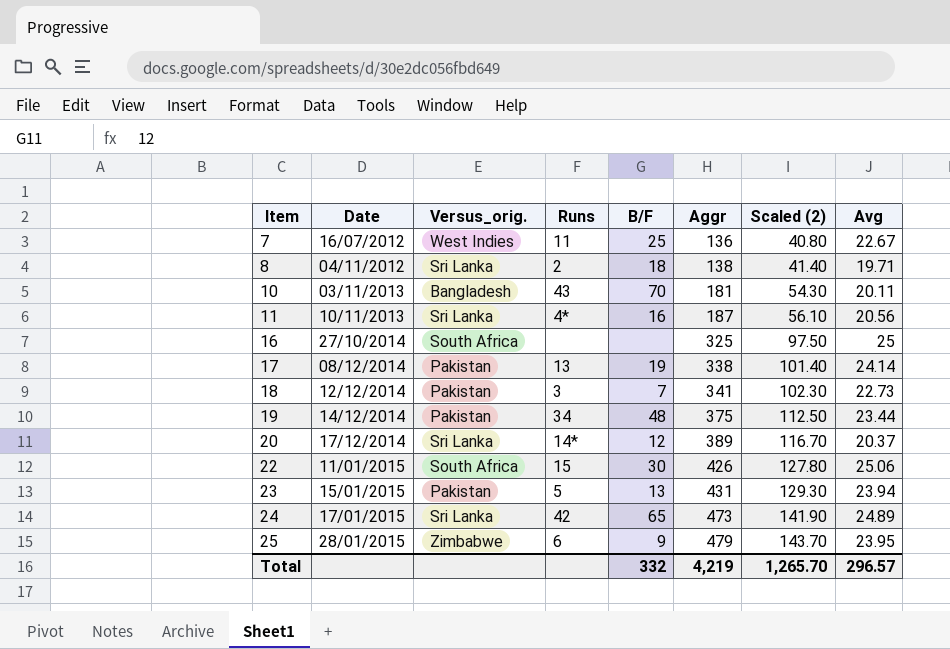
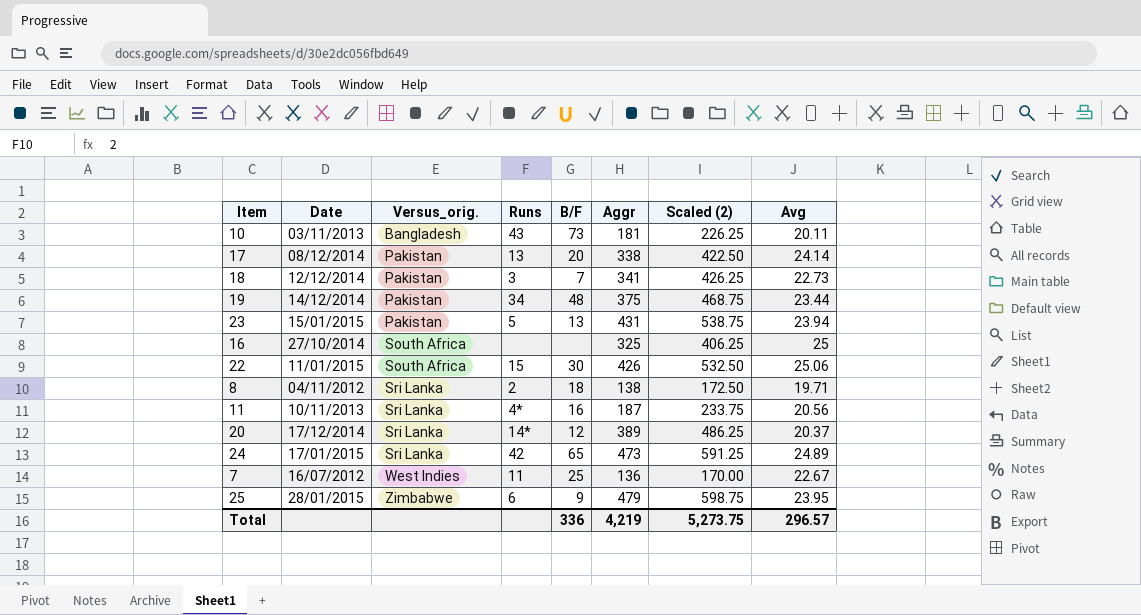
row order: Item ascending -> Versus_orig. ascending
column Scaled (2) | formula: [Aggr] * 0.3 -> [Aggr] * 1.25
10 | B/F: 70 -> 73
17 | B/F: 19 -> 20
Total | B/F: 332 -> 336
Total | Scaled (2): 1,265.70 -> 5,273.75

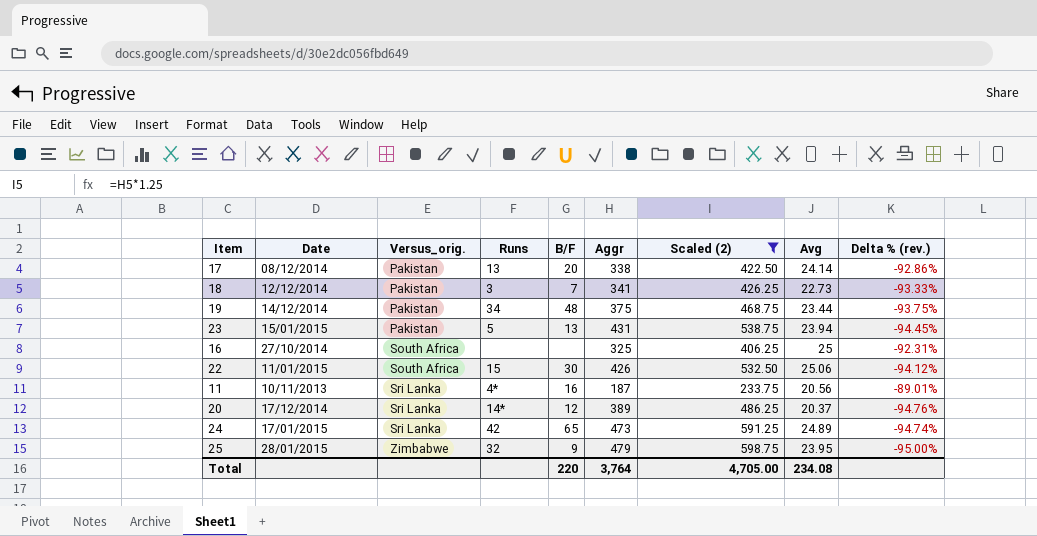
filter: none -> Scaled (2) >= 233.75
column Delta % (rev.) | formula: none -> ([Avg] - [Aggr]) / [Aggr]
25 | Runs: 6 -> 32
Total | B/F: 336 -> 220
Total | Aggr: 4,219 -> 3,764
Total | Scaled (2): 5,273.75 -> 4,705.00
Total | Avg: 296.57 -> 234.08

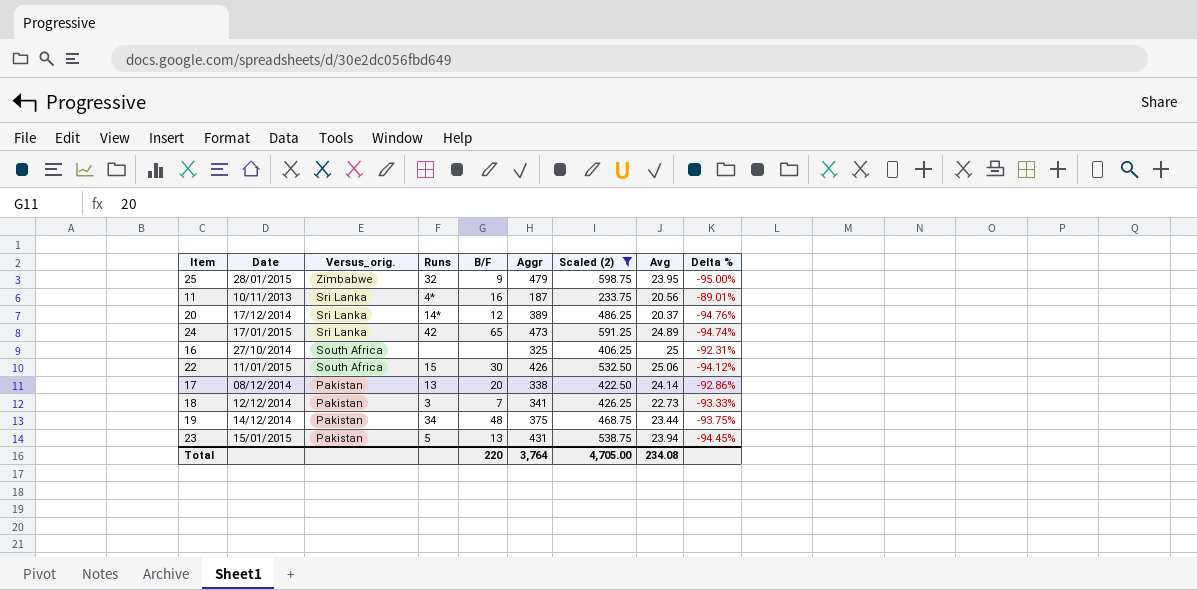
row order: Versus_orig. ascending -> Versus_orig. descending
column name: Delta % (rev.) -> Delta %

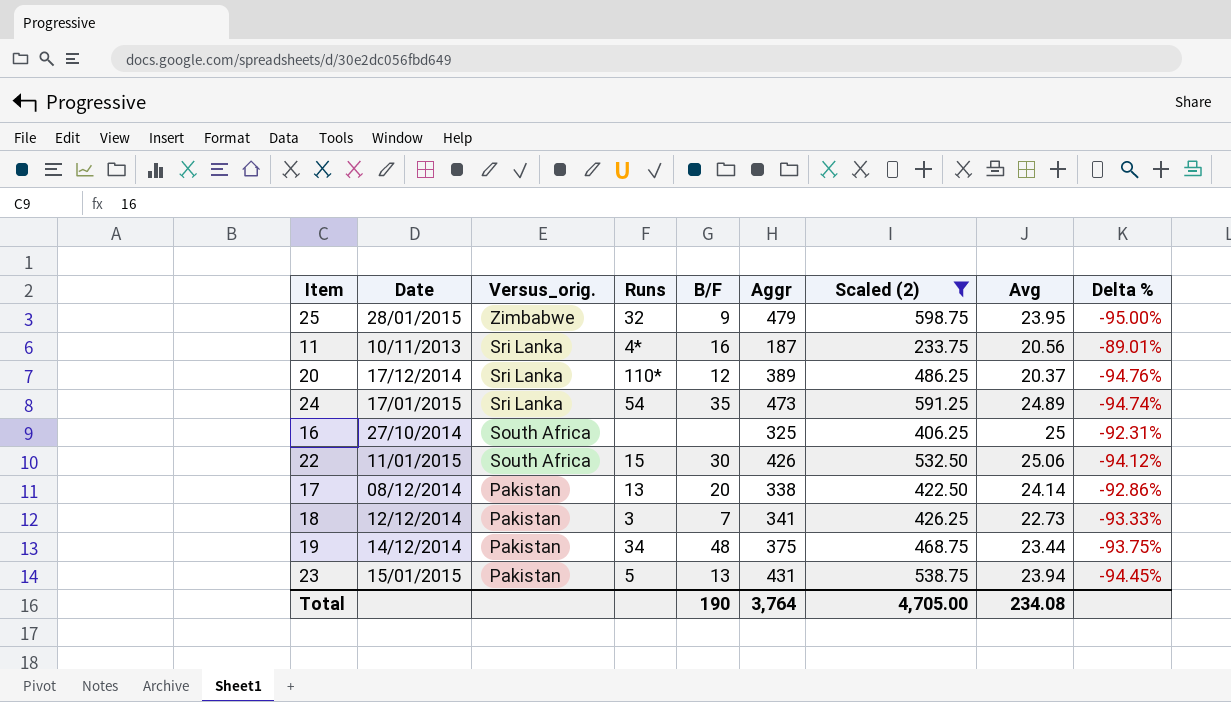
20 | Runs: 14* -> 110*
24 | Runs: 42 -> 54
24 | B/F: 65 -> 35
Total | B/F: 220 -> 190

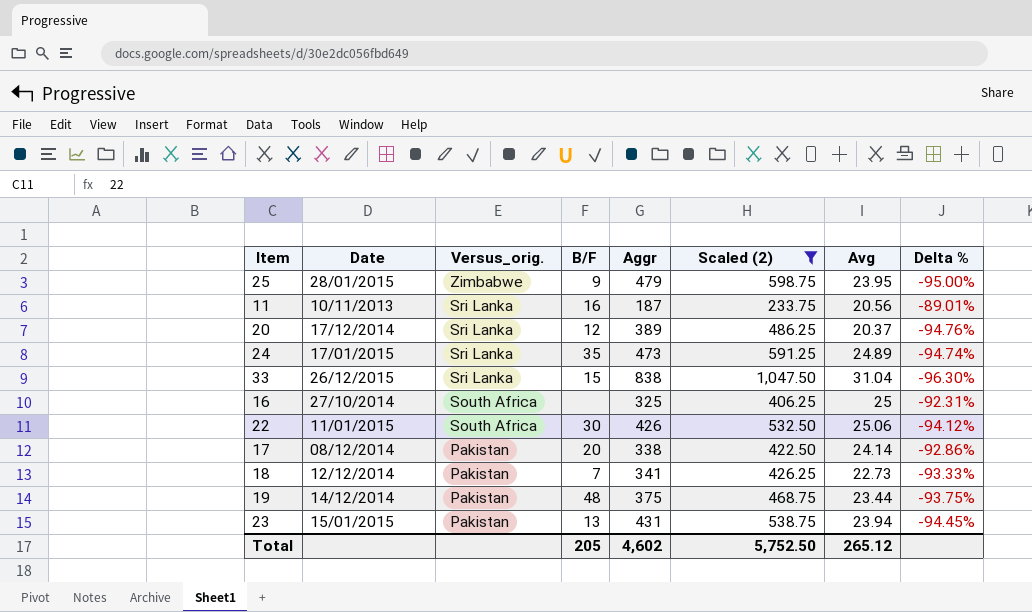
column Runs | position: 4 -> none
row 33: none -> 26/12/2015 | Sri Lanka | 15 | 838 | 1,047.50 | 31.04 | -96.30%
Total | B/F: 190 -> 205
Total | Aggr: 3,764 -> 4,602
Total | Scaled (2): 4,705.00 -> 5,752.50
Total | Avg: 234.08 -> 265.12

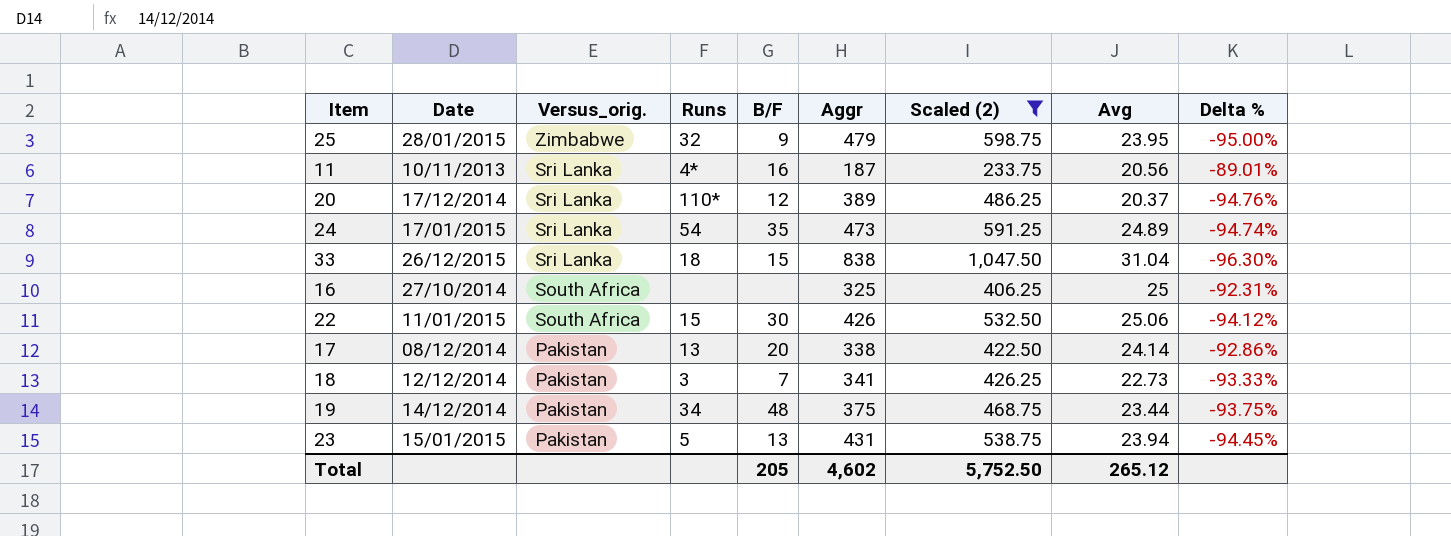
column Runs | position: none -> 4

